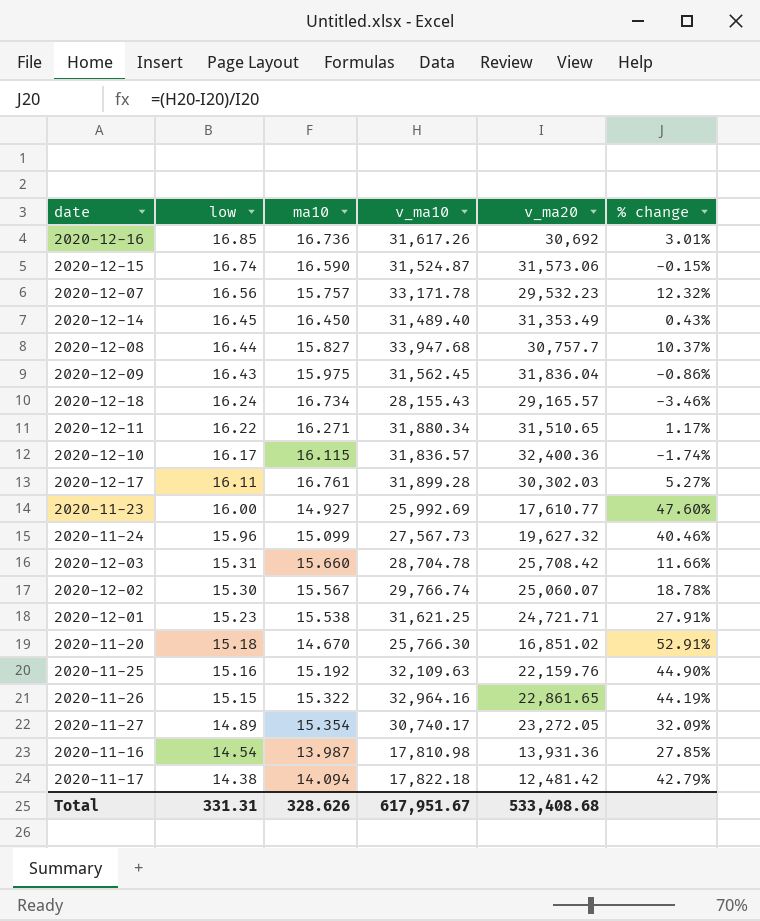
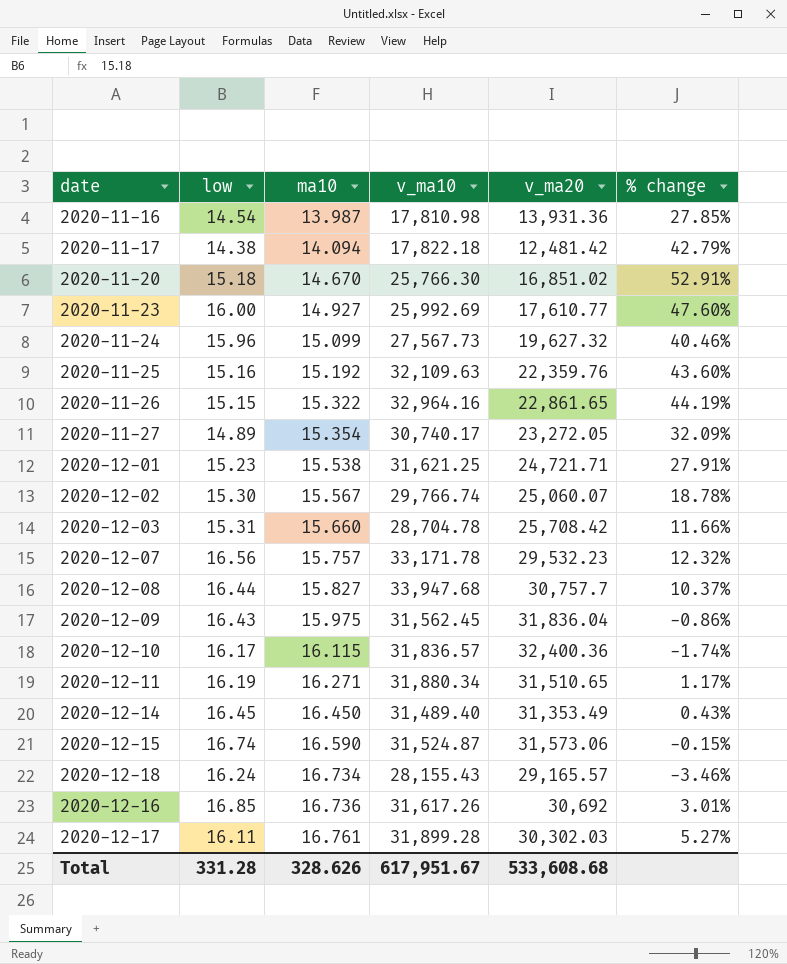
row order: low descending -> ma10 ascending
2020-11-25 | v_ma20: 22,159.76 -> 22,359.76
2020-11-25 | % change: 44.90% -> 43.60%
2020-12-11 | low: 16.22 -> 16.19
Total | low: 331.31 -> 331.28
Total | v_ma20: 533,408.68 -> 533,608.68

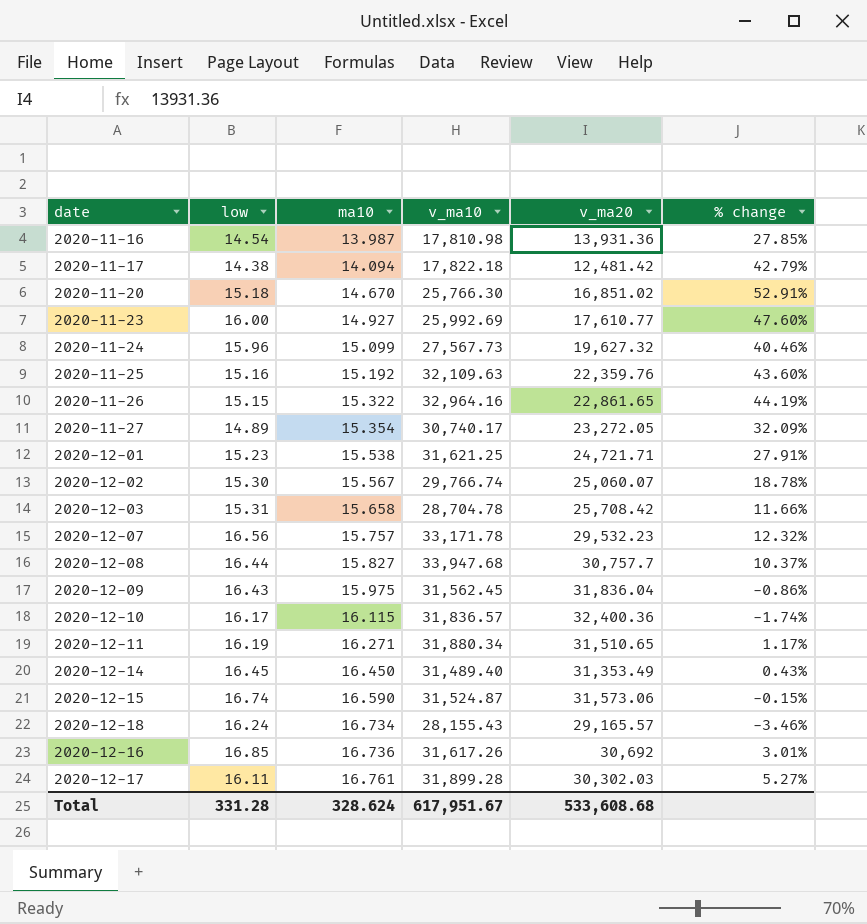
2020-12-03 | ma10: 15.660 -> 15.658
Total | ma10: 328.626 -> 328.624

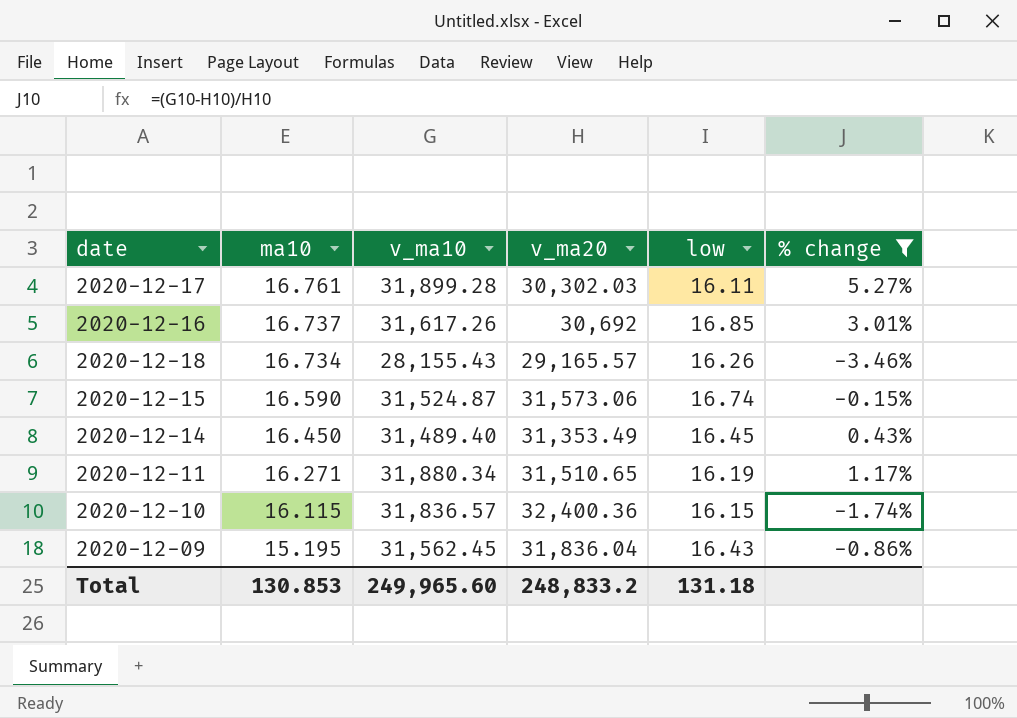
filter: none -> % change <= 5.27%
row order: ma10 ascending -> ma10 descending
column low | position: 2 -> 5
2020-12-16 | ma10: 16.736 -> 16.737
2020-12-18 | low: 16.24 -> 16.26
2020-12-10 | low: 16.17 -> 16.15
2020-12-09 | ma10: 15.975 -> 15.195
Total | ma10: 328.624 -> 130.853
Total | v_ma10: 617,951.67 -> 249,965.60
Total | v_ma20: 533,608.68 -> 248,833.2
Total | low: 331.28 -> 131.18

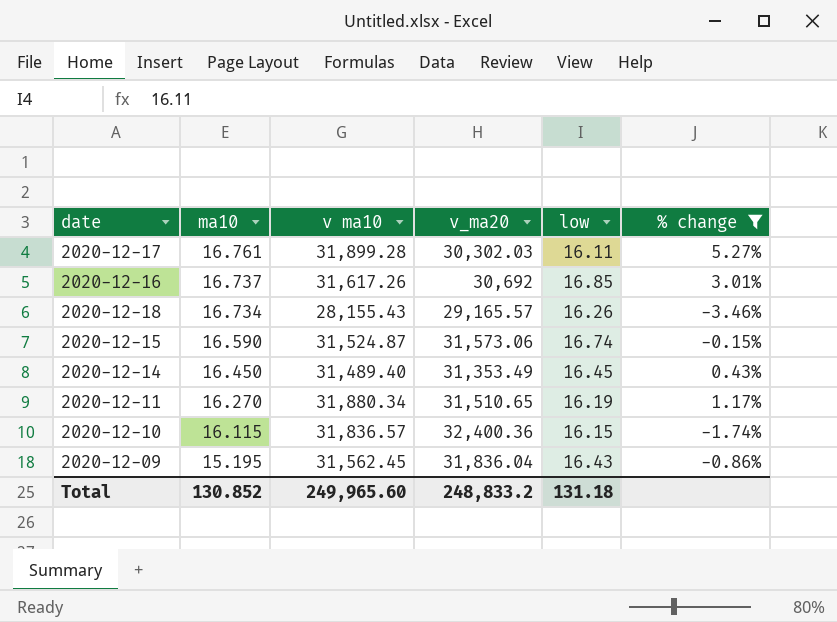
column name: v_ma10 -> v ma10
2020-12-11 | ma10: 16.271 -> 16.270
Total | ma10: 130.853 -> 130.852

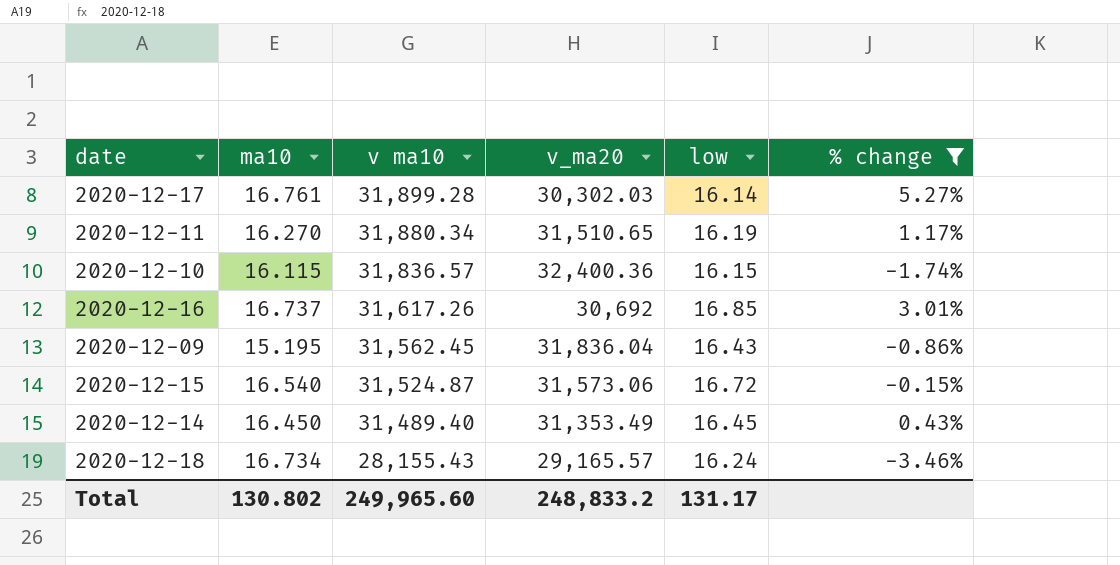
row order: ma10 descending -> v ma10 descending
2020-12-17 | low: 16.11 -> 16.14
2020-12-15 | ma10: 16.590 -> 16.540
2020-12-15 | low: 16.74 -> 16.72
2020-12-18 | low: 16.26 -> 16.24
Total | ma10: 130.852 -> 130.802
Total | low: 131.18 -> 131.17

